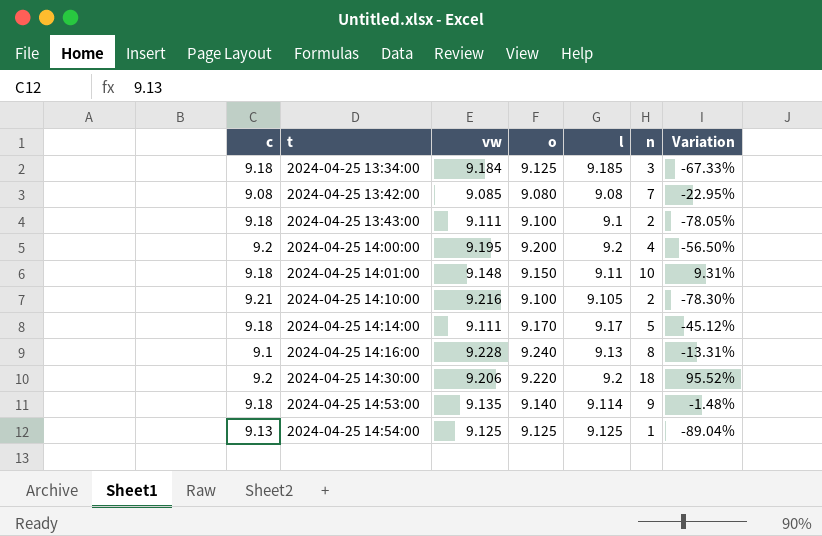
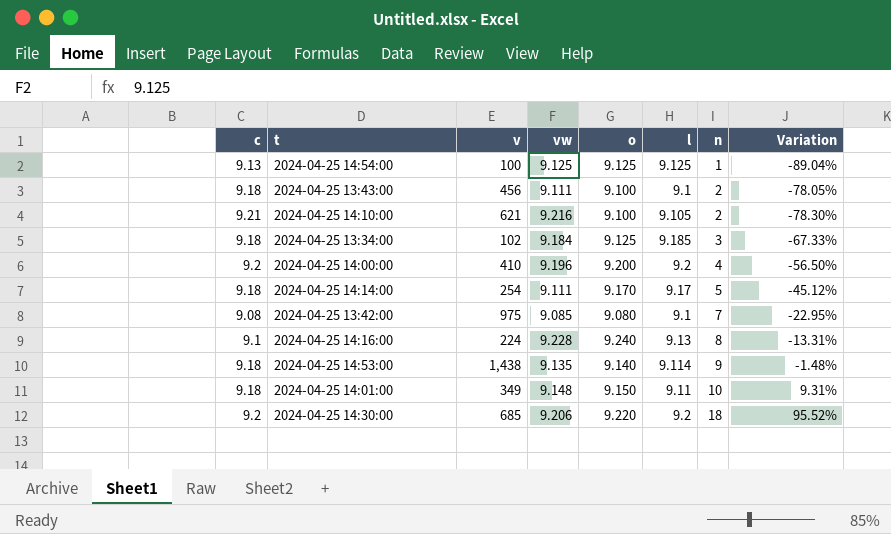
row order: t ascending -> n ascending
column v | position: none -> 3
2024-04-25 14:00:00 | vw: 9.195 -> 9.196
2024-04-25 13:42:00 | l: 9.08 -> 9.1

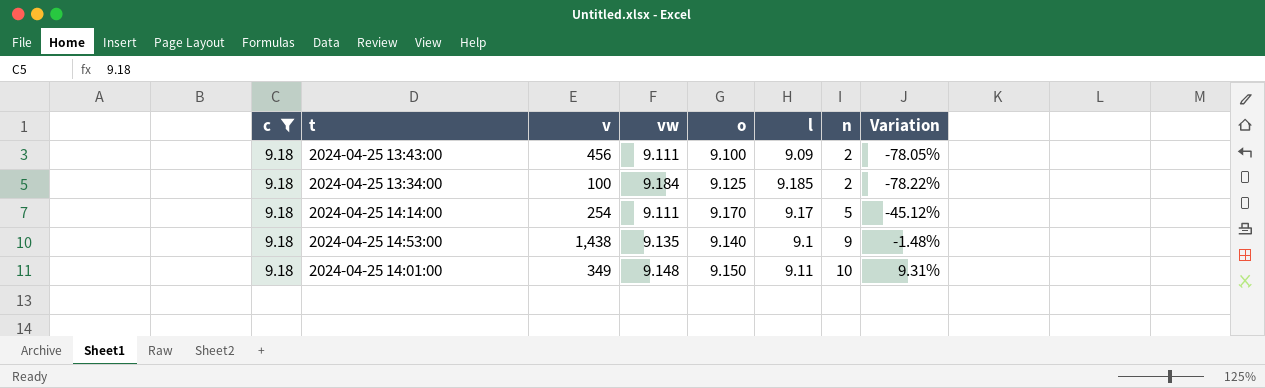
filter: none -> c = 9.18
2024-04-25 13:43:00 | l: 9.1 -> 9.09
2024-04-25 13:34:00 | v: 102 -> 100
2024-04-25 13:34:00 | n: 3 -> 2
2024-04-25 13:34:00 | Variation: -67.33% -> -78.22%
2024-04-25 14:53:00 | l: 9.114 -> 9.1

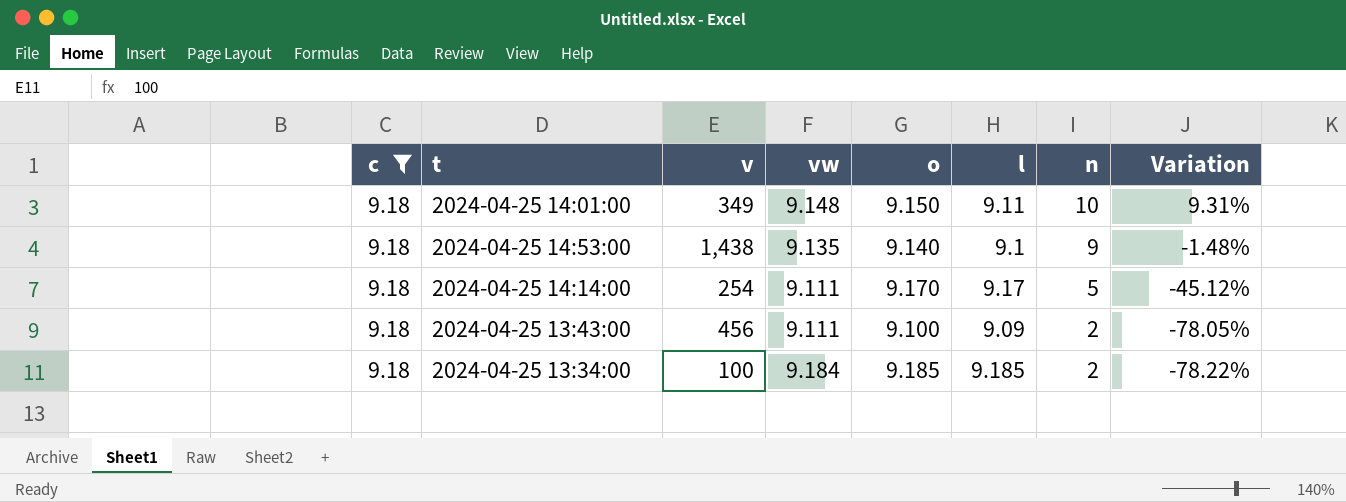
row order: n ascending -> n descending
2024-04-25 13:34:00 | o: 9.125 -> 9.185

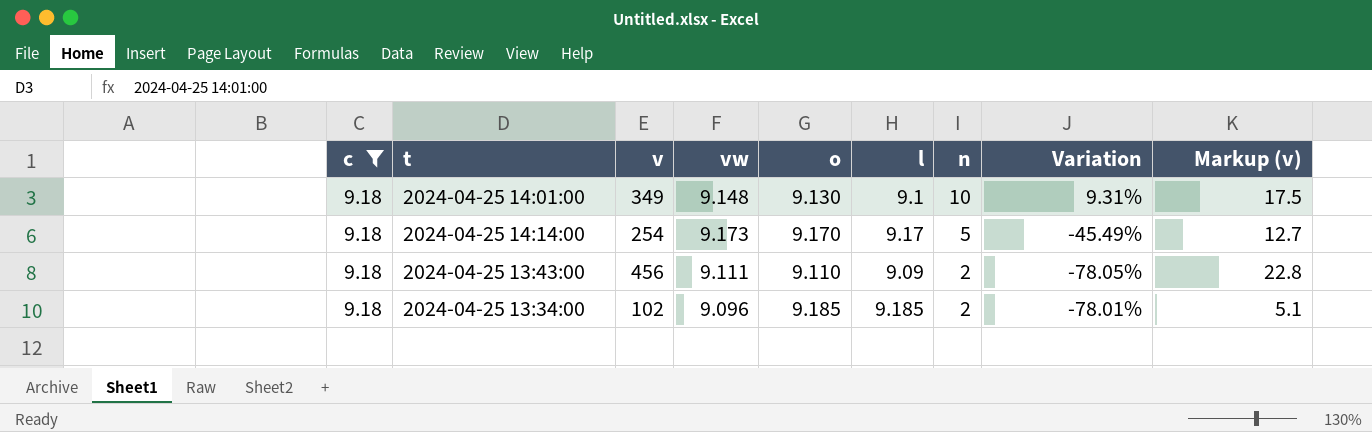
column Markup (v) | formula: none -> [v] * 0.05
row 2024-04-25 14:53:00: 9.18 | 1,438 | 9.135 | 9.140 | 9.1 | 9 | -1.48% -> none
2024-04-25 14:01:00 | o: 9.150 -> 9.130
2024-04-25 14:01:00 | l: 9.11 -> 9.1
2024-04-25 14:14:00 | vw: 9.111 -> 9.173
2024-04-25 14:14:00 | Variation: -45.12% -> -45.49%
2024-04-25 13:43:00 | o: 9.100 -> 9.110
2024-04-25 13:34:00 | v: 100 -> 102
2024-04-25 13:34:00 | vw: 9.184 -> 9.096
2024-04-25 13:34:00 | Variation: -78.22% -> -78.01%

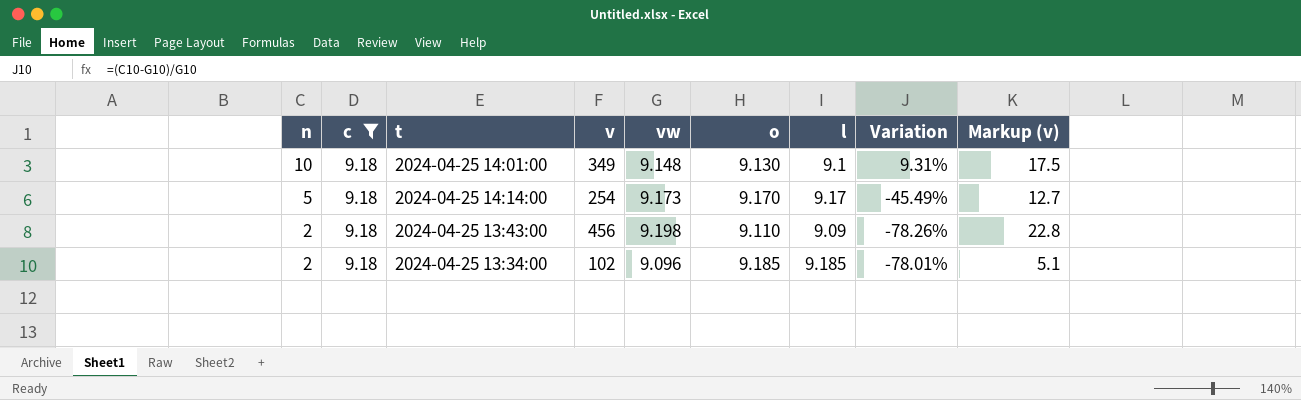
column n | position: 7 -> 1
2024-04-25 13:43:00 | vw: 9.111 -> 9.198
2024-04-25 13:43:00 | Variation: -78.05% -> -78.26%

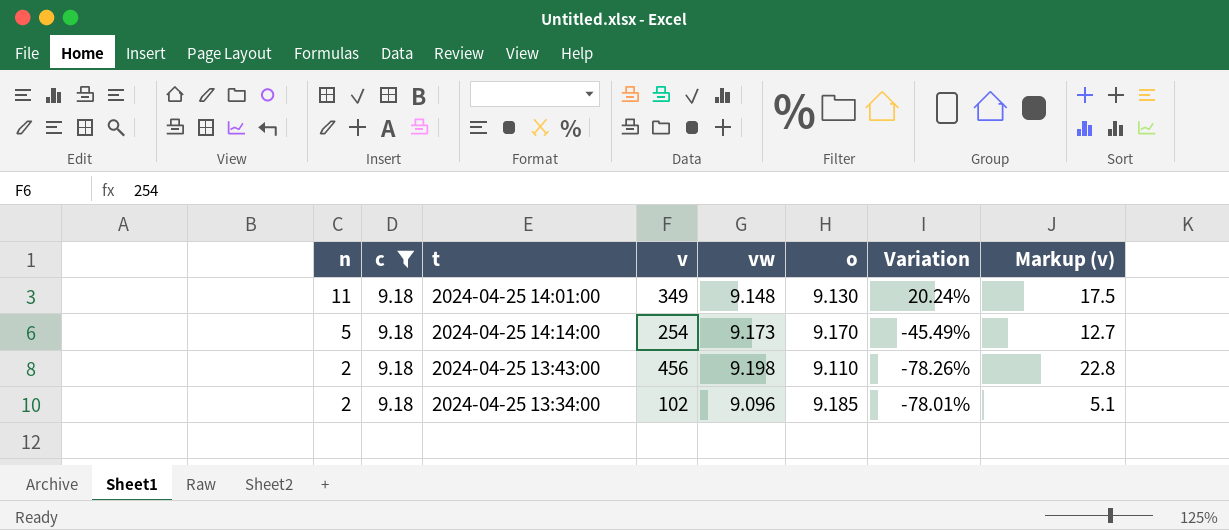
column l | position: 7 -> none
2024-04-25 14:01:00 | n: 10 -> 11
2024-04-25 14:01:00 | Variation: 9.31% -> 20.24%

